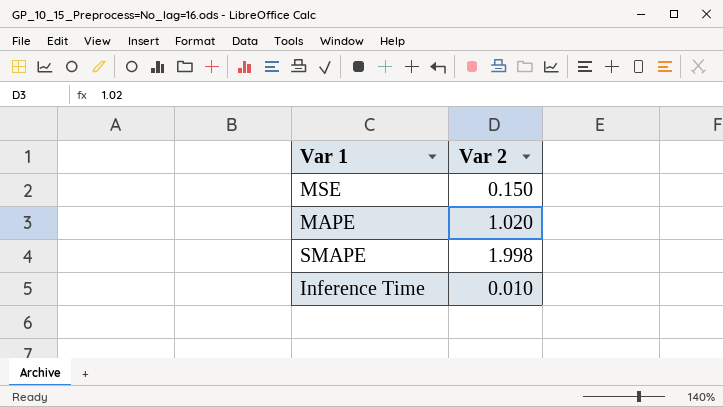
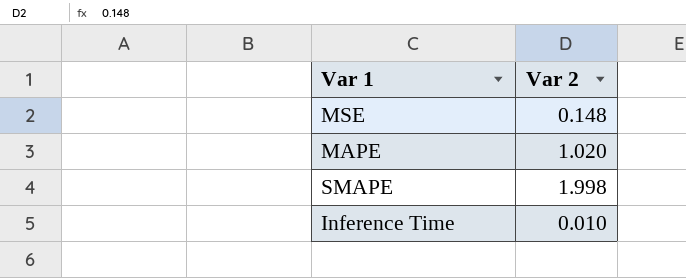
MSE | Var 2: 0.150 -> 0.148

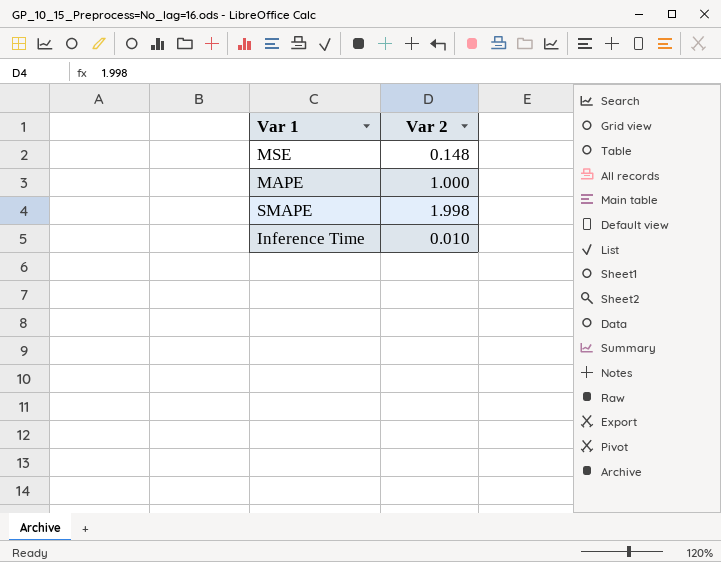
MAPE | Var 2: 1.020 -> 1.000

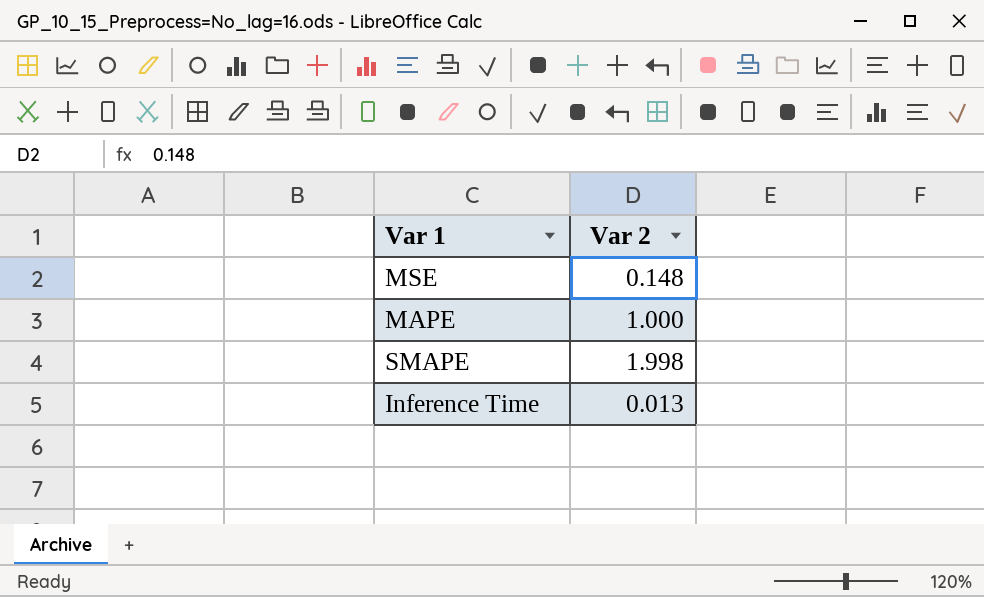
Inference Time | Var 2: 0.010 -> 0.013

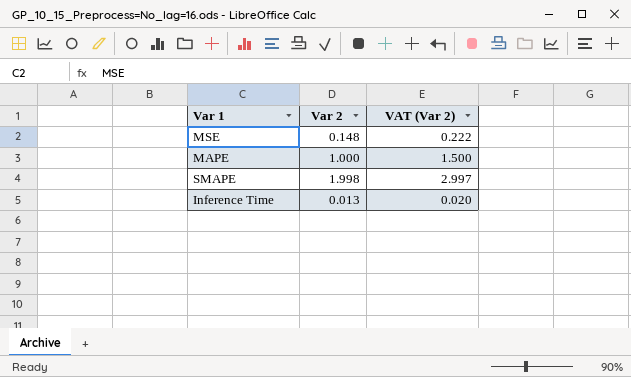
column VAT (Var 2) | formula: none -> [Var 2] * 1.5

